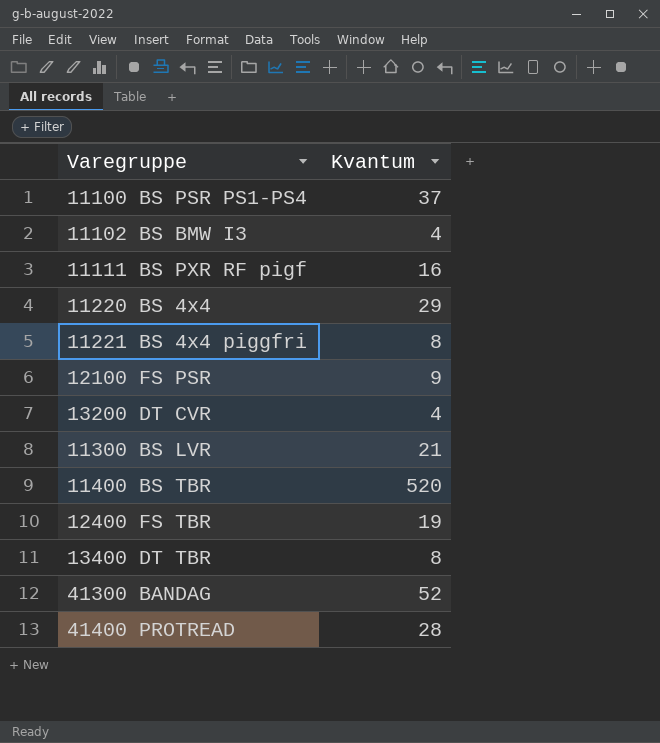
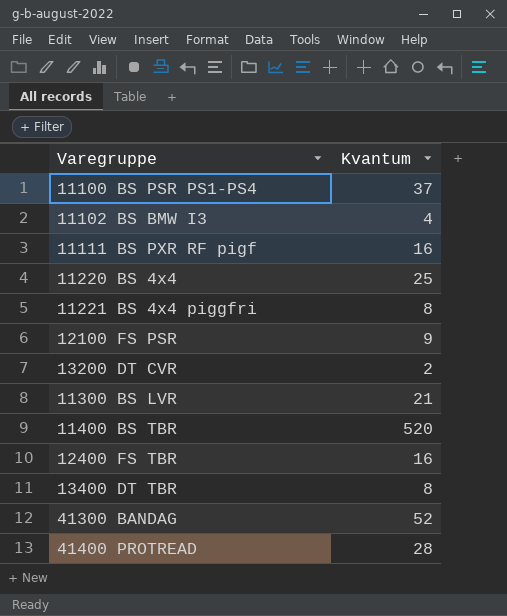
11220 BS 4x4 | Kvantum: 29 -> 25
13200 DT CVR | Kvantum: 4 -> 2
12400 FS TBR | Kvantum: 19 -> 16

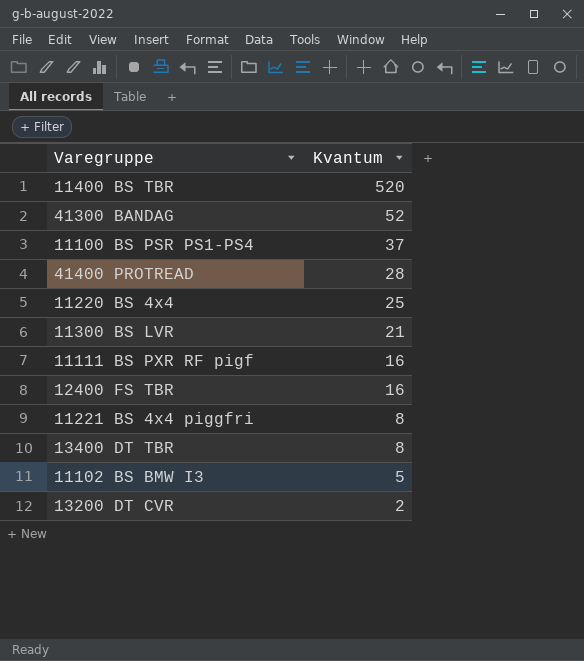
row order: none -> Kvantum descending
row 12100 FS PSR: 9 -> none
11102 BS BMW I3 | Kvantum: 4 -> 5

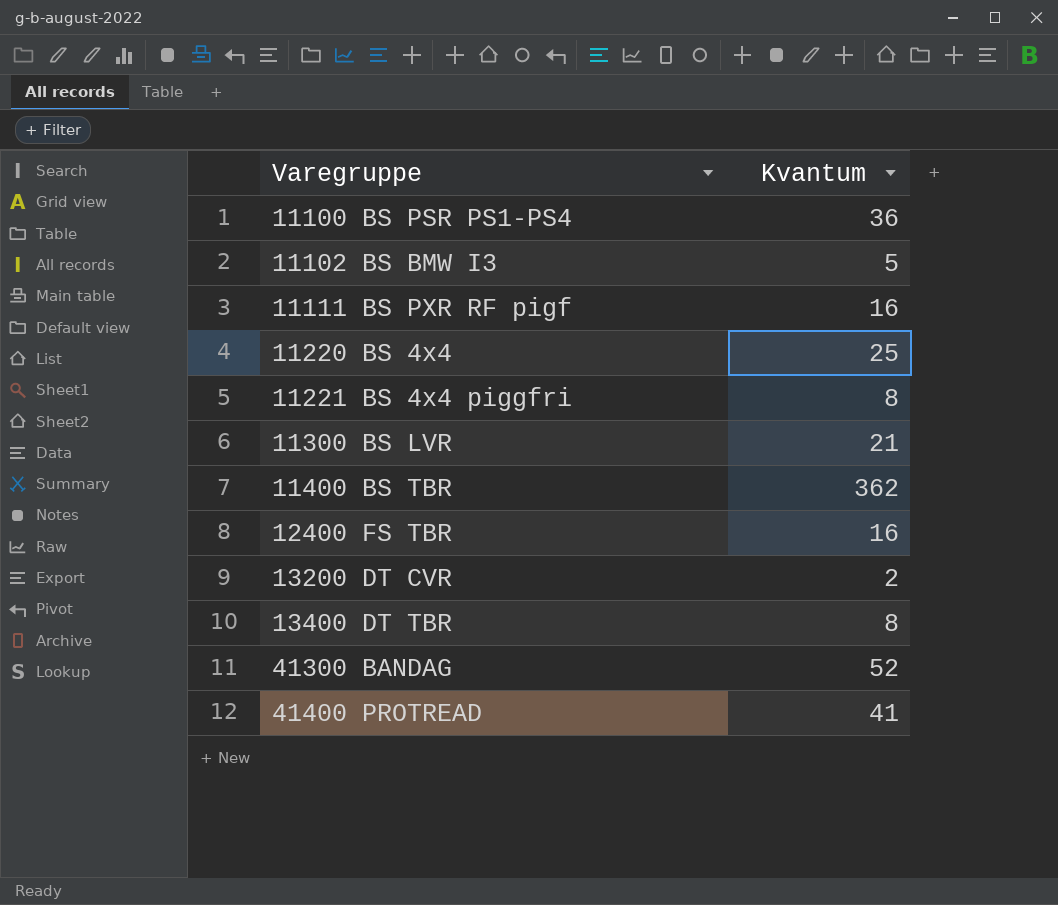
row order: Kvantum descending -> Varegruppe ascending
11100 BS PSR PS1-PS4 | Kvantum: 37 -> 36
11400 BS TBR | Kvantum: 520 -> 362
41400 PROTREAD | Kvantum: 28 -> 41

